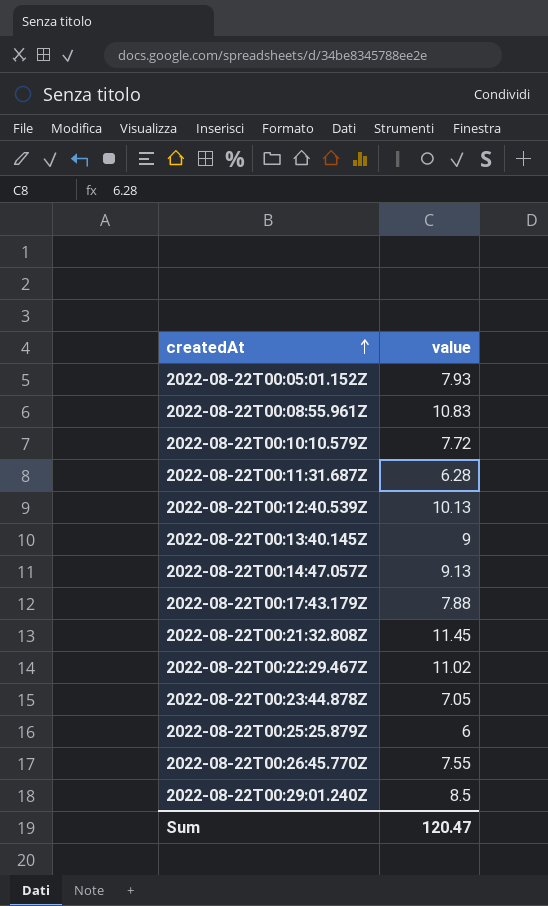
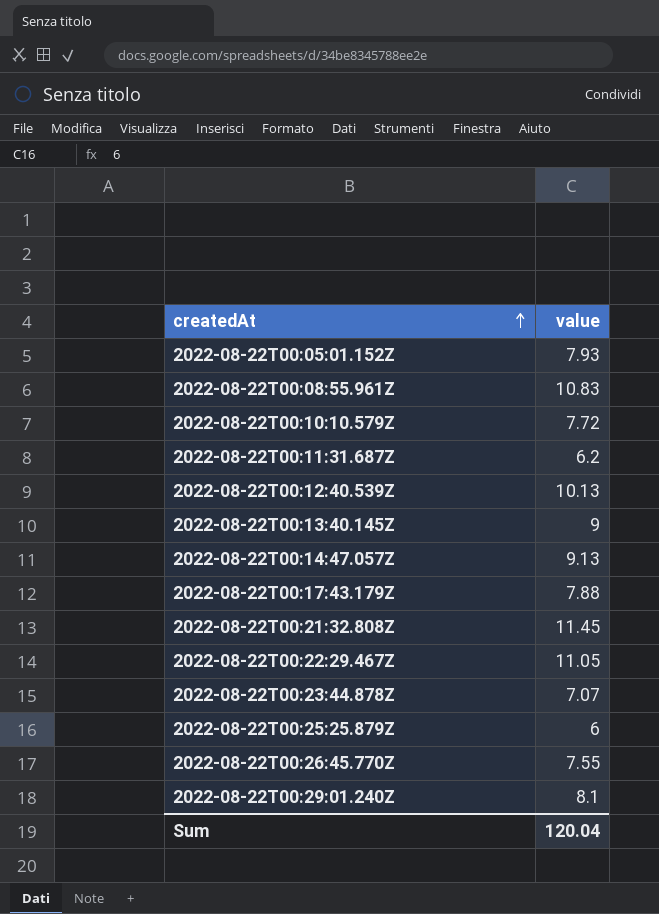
2022-08-22T00:11:31.687Z | value: 6.28 -> 6.2
2022-08-22T00:22:29.467Z | value: 11.02 -> 11.05
2022-08-22T00:23:44.878Z | value: 7.05 -> 7.07
2022-08-22T00:29:01.240Z | value: 8.5 -> 8.1
Sum | value: 120.47 -> 120.04

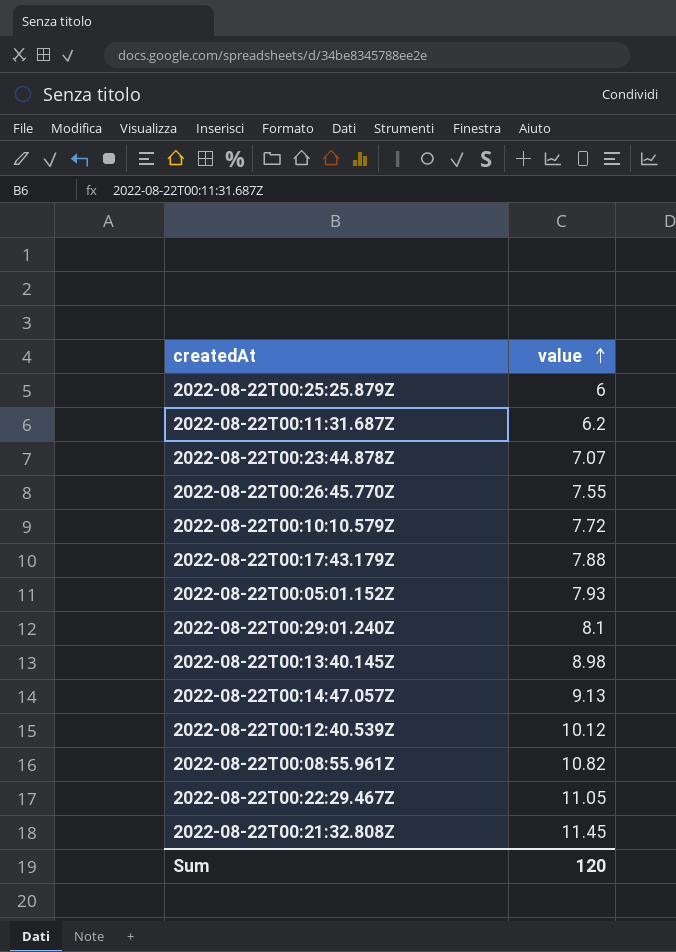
row order: createdAt ascending -> value ascending
2022-08-22T00:13:40.145Z | value: 9 -> 8.98
2022-08-22T00:12:40.539Z | value: 10.13 -> 10.12
2022-08-22T00:08:55.961Z | value: 10.83 -> 10.82
Sum | value: 120.04 -> 120

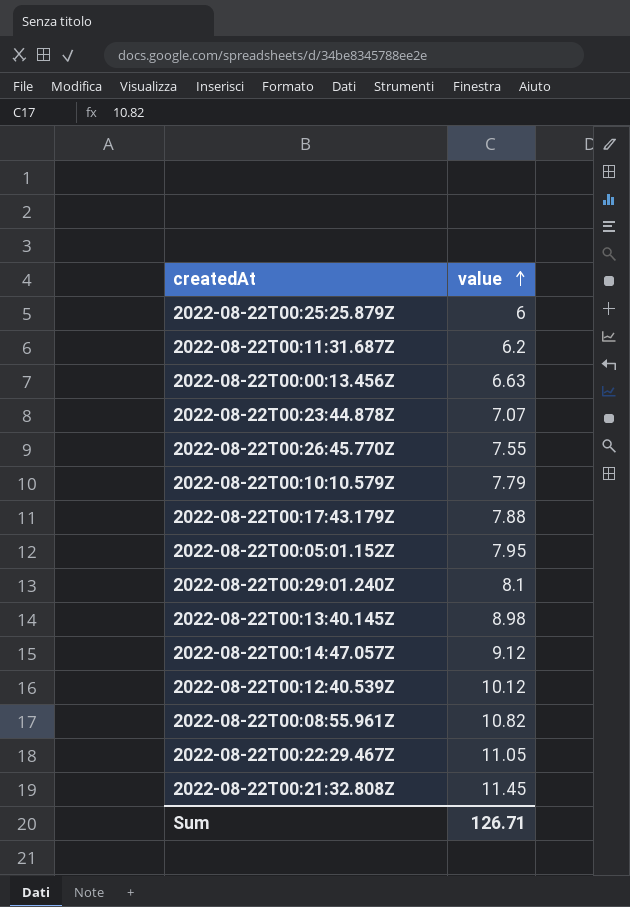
row 2022-08-22T00:00:13.456Z: none -> 6.63
2022-08-22T00:10:10.579Z | value: 7.72 -> 7.79
2022-08-22T00:05:01.152Z | value: 7.93 -> 7.95
2022-08-22T00:14:47.057Z | value: 9.13 -> 9.12
Sum | value: 120 -> 126.71

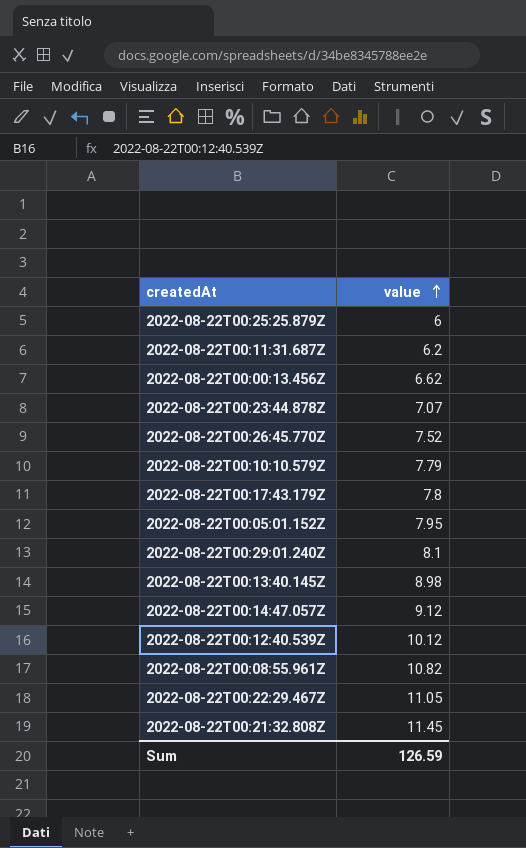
2022-08-22T00:00:13.456Z | value: 6.63 -> 6.62
2022-08-22T00:26:45.770Z | value: 7.55 -> 7.52
2022-08-22T00:17:43.179Z | value: 7.88 -> 7.8
Sum | value: 126.71 -> 126.59

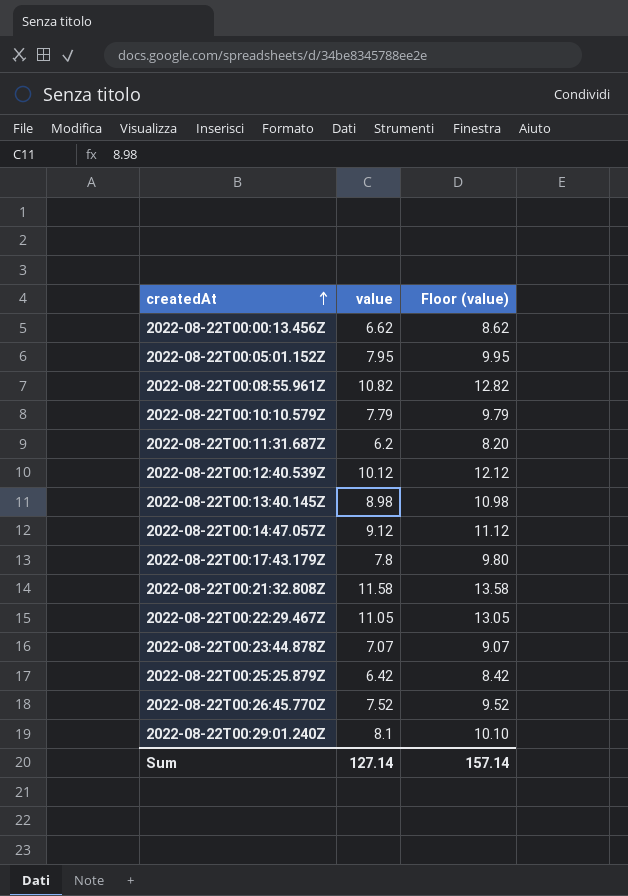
row order: value ascending -> createdAt ascending
column Floor (value) | formula: none -> [value] + 2
2022-08-22T00:21:32.808Z | value: 11.45 -> 11.58
2022-08-22T00:25:25.879Z | value: 6 -> 6.42
Sum | value: 126.59 -> 127.14

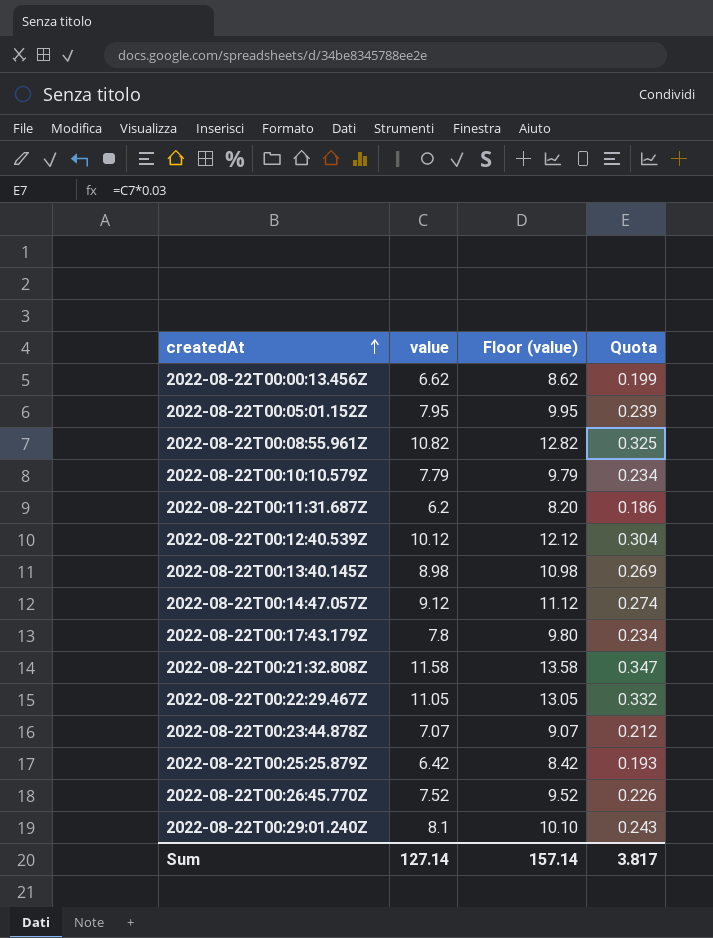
column Quota | formula: none -> [value] * 0.03

